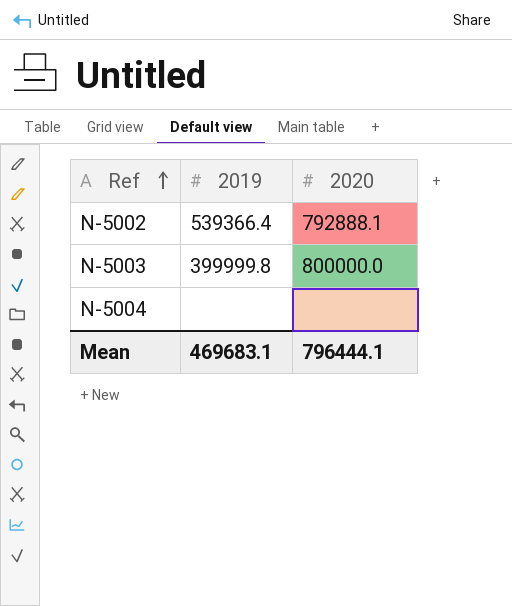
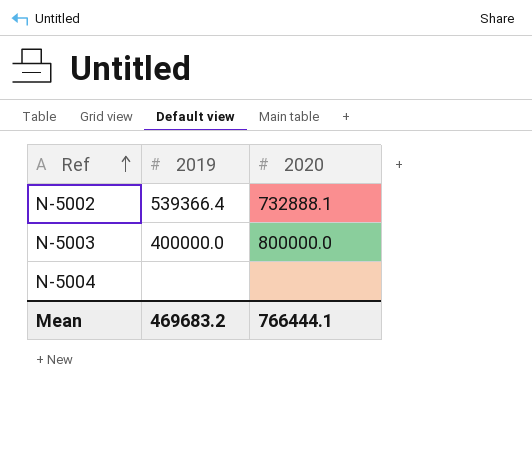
N-5002 | 2020: 792888.1 -> 732888.1
N-5003 | 2019: 399999.8 -> 400000.0
Mean | 2019: 469683.1 -> 469683.2
Mean | 2020: 796444.1 -> 766444.1

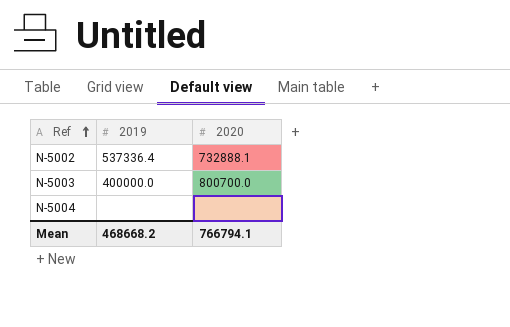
N-5002 | 2019: 539366.4 -> 537336.4
N-5003 | 2020: 800000.0 -> 800700.0
Mean | 2019: 469683.2 -> 468668.2
Mean | 2020: 766444.1 -> 766794.1

